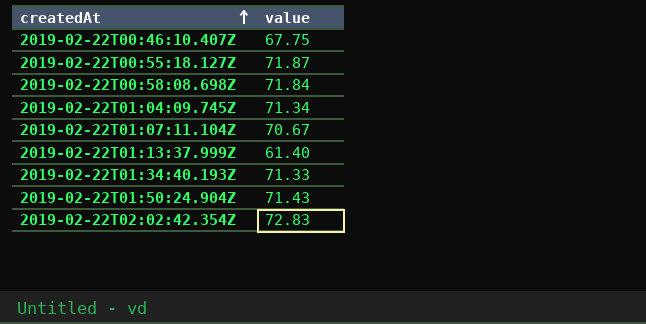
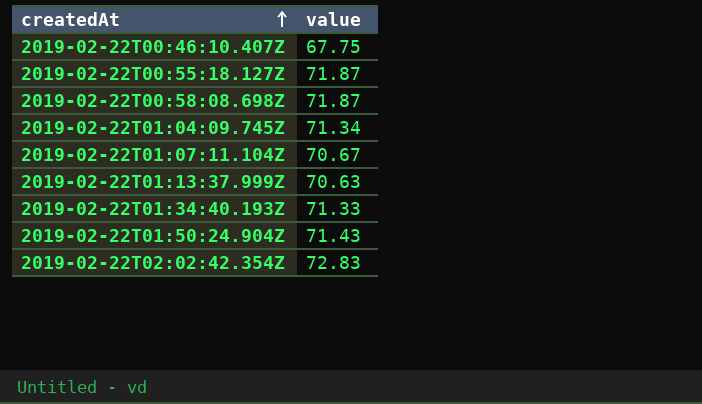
2019-02-22T00:58:08.698Z | value: 71.84 -> 71.87
2019-02-22T01:13:37.999Z | value: 61.40 -> 70.63

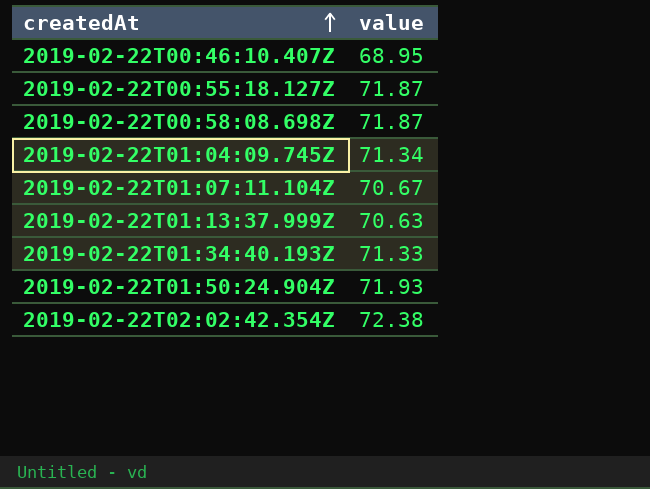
2019-02-22T00:46:10.407Z | value: 67.75 -> 68.95
2019-02-22T01:50:24.904Z | value: 71.43 -> 71.93
2019-02-22T02:02:42.354Z | value: 72.83 -> 72.38

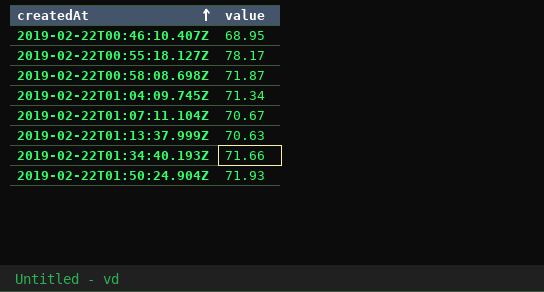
row 2019-02-22T02:02:42.354Z: 72.38 -> none
2019-02-22T00:55:18.127Z | value: 71.87 -> 78.17
2019-02-22T01:34:40.193Z | value: 71.33 -> 71.66

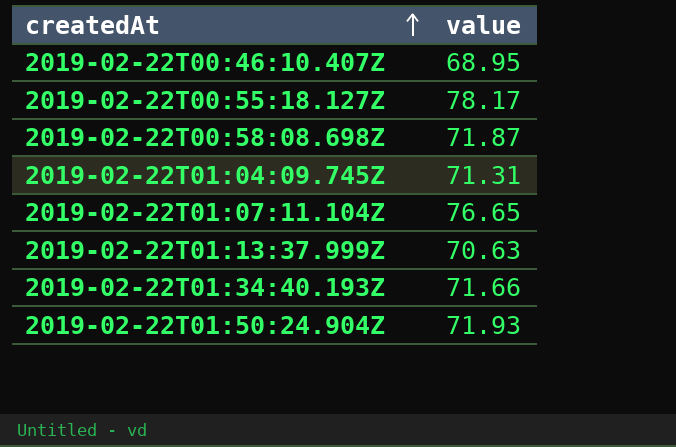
2019-02-22T01:04:09.745Z | value: 71.34 -> 71.31
2019-02-22T01:07:11.104Z | value: 70.67 -> 76.65

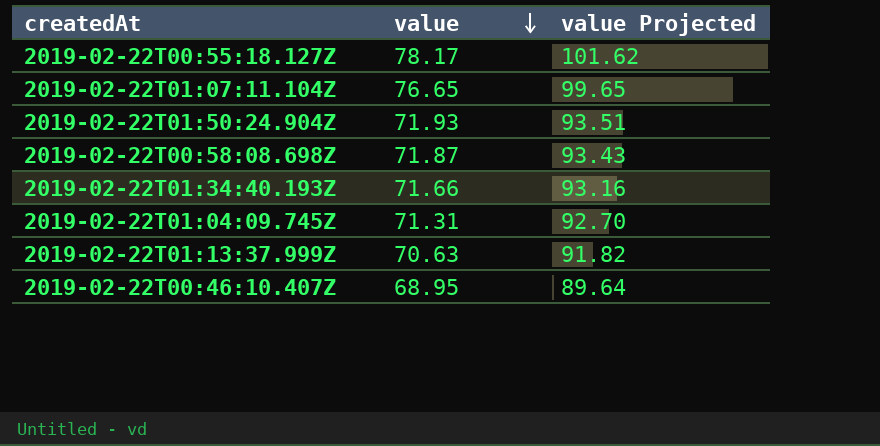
row order: createdAt ascending -> value descending
column value Projected | formula: none -> [value] * 1.3

